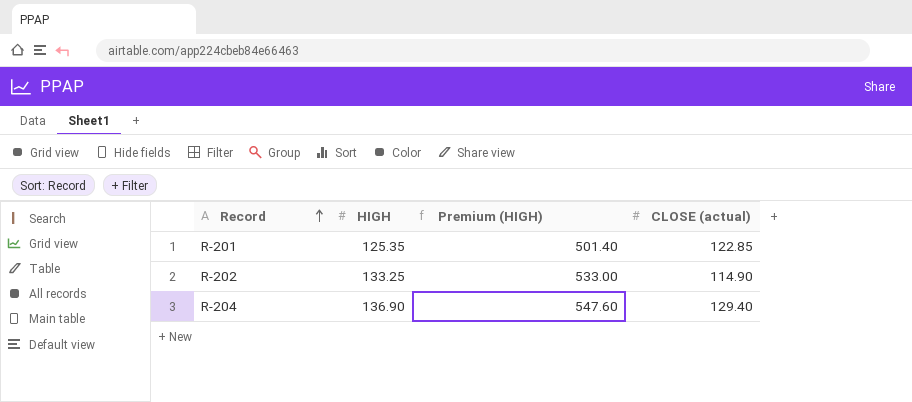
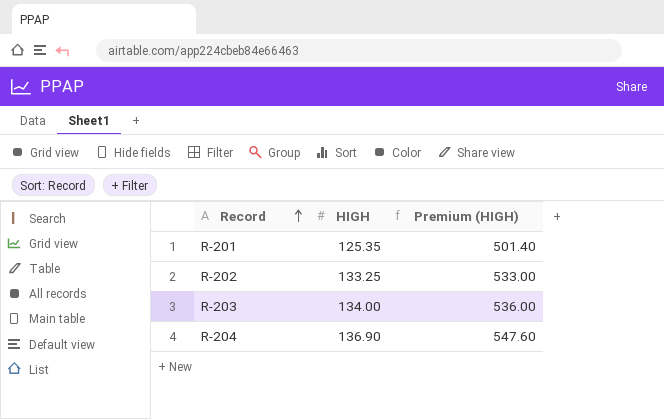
column CLOSE (actual) | position: 4 -> none
row R-203: none -> 134.00 | 536.00

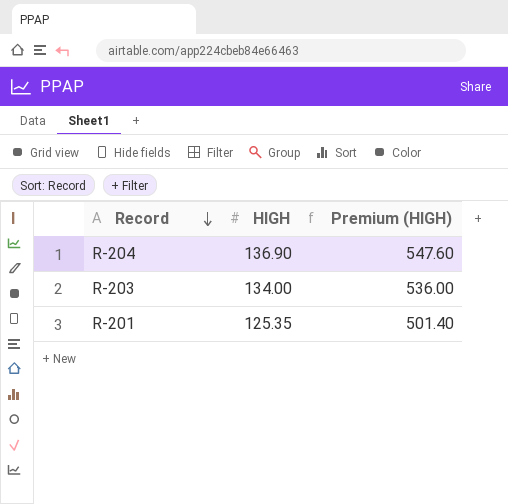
row order: Record ascending -> Record descending
row R-202: 133.25 | 533.00 -> none

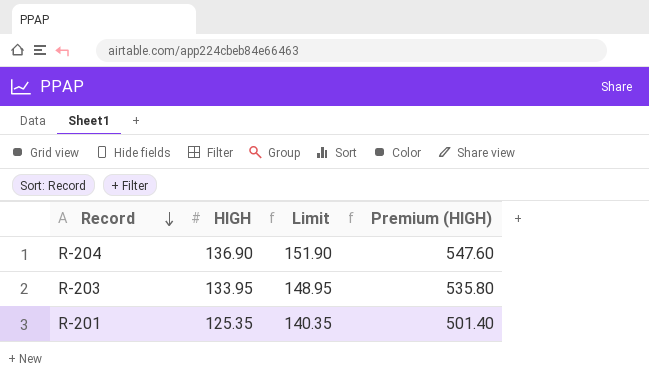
column Limit | formula: none -> [HIGH] + 15
R-203 | HIGH: 134.00 -> 133.95
R-203 | Premium (HIGH): 536.00 -> 535.80

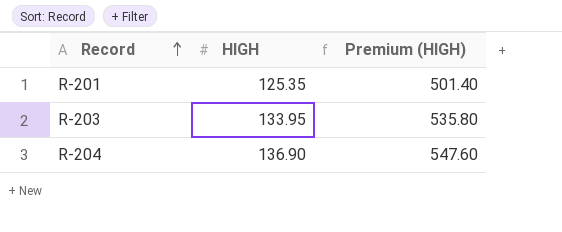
row order: Record descending -> Record ascending
column Limit | formula: [HIGH] + 15 -> none

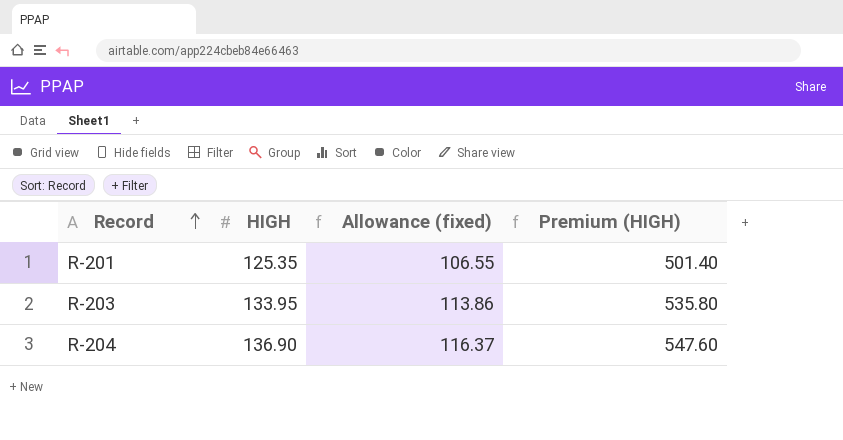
column Allowance (fixed) | formula: none -> [HIGH] * 0.85

